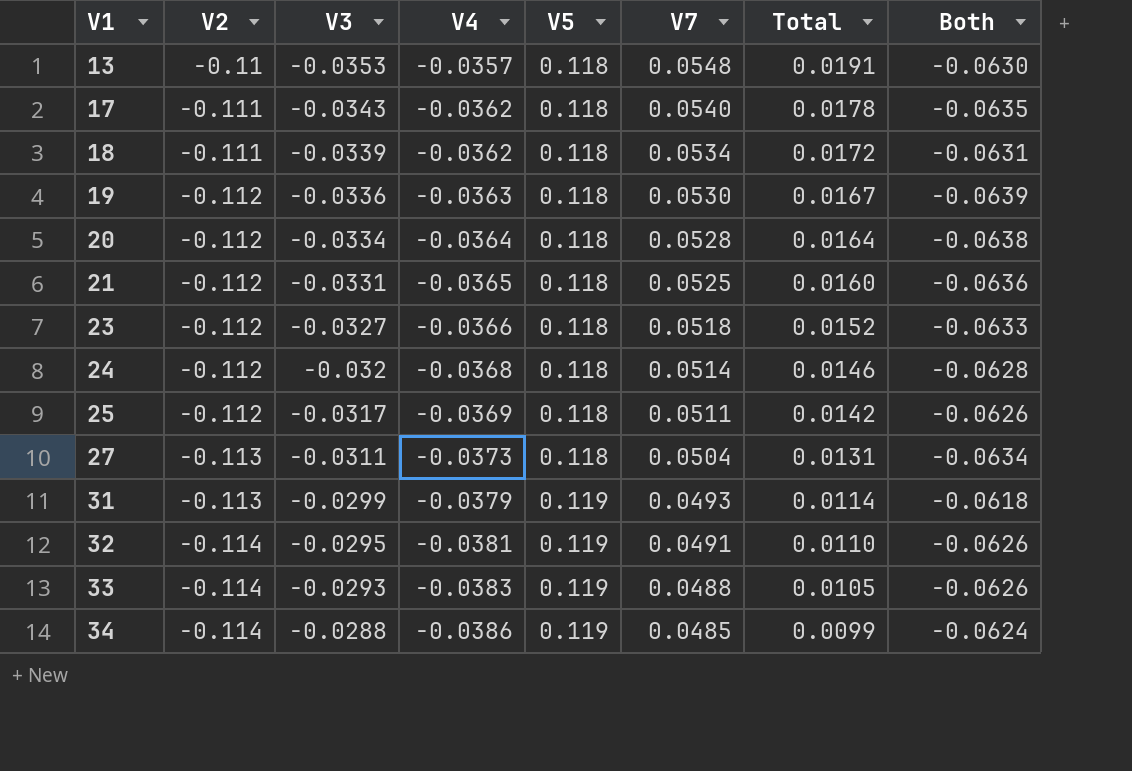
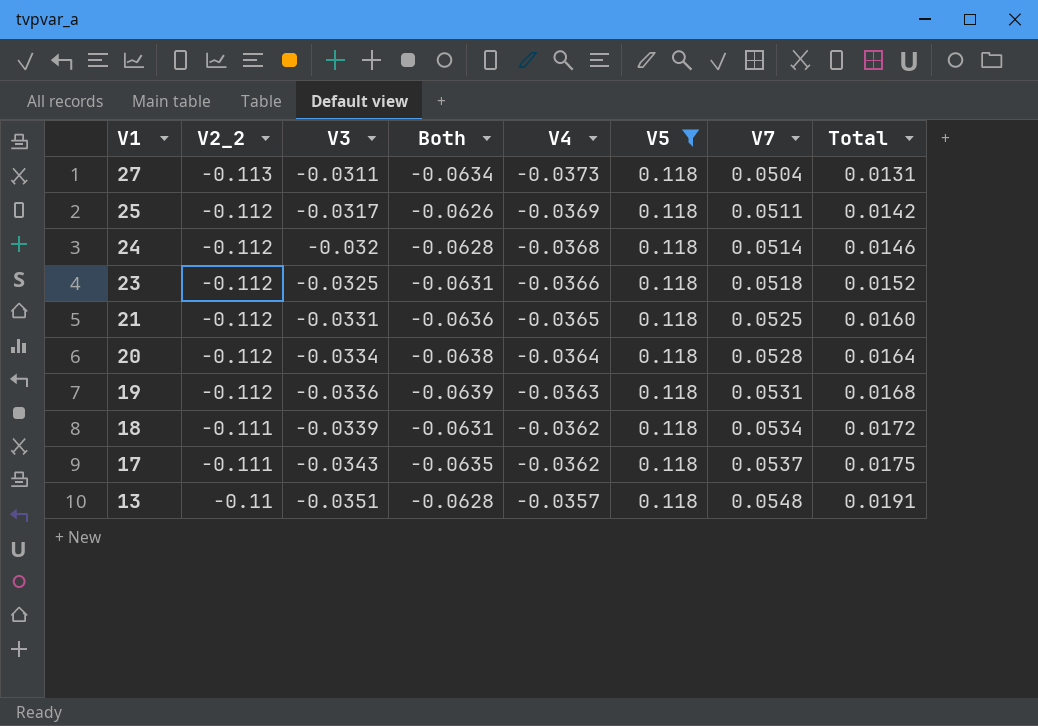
filter: none -> V5 = 0.118
row order: V1 ascending -> V1 descending
column name: V2 -> V2_2
column Both | position: 8 -> 4
23 | V3: -0.0327 -> -0.0325
23 | Both: -0.0633 -> -0.0631
19 | V7: 0.0530 -> 0.0531
19 | Total: 0.0167 -> 0.0168
17 | V7: 0.0540 -> 0.0537
17 | Total: 0.0178 -> 0.0175
13 | V3: -0.0353 -> -0.0351
13 | Both: -0.0630 -> -0.0628

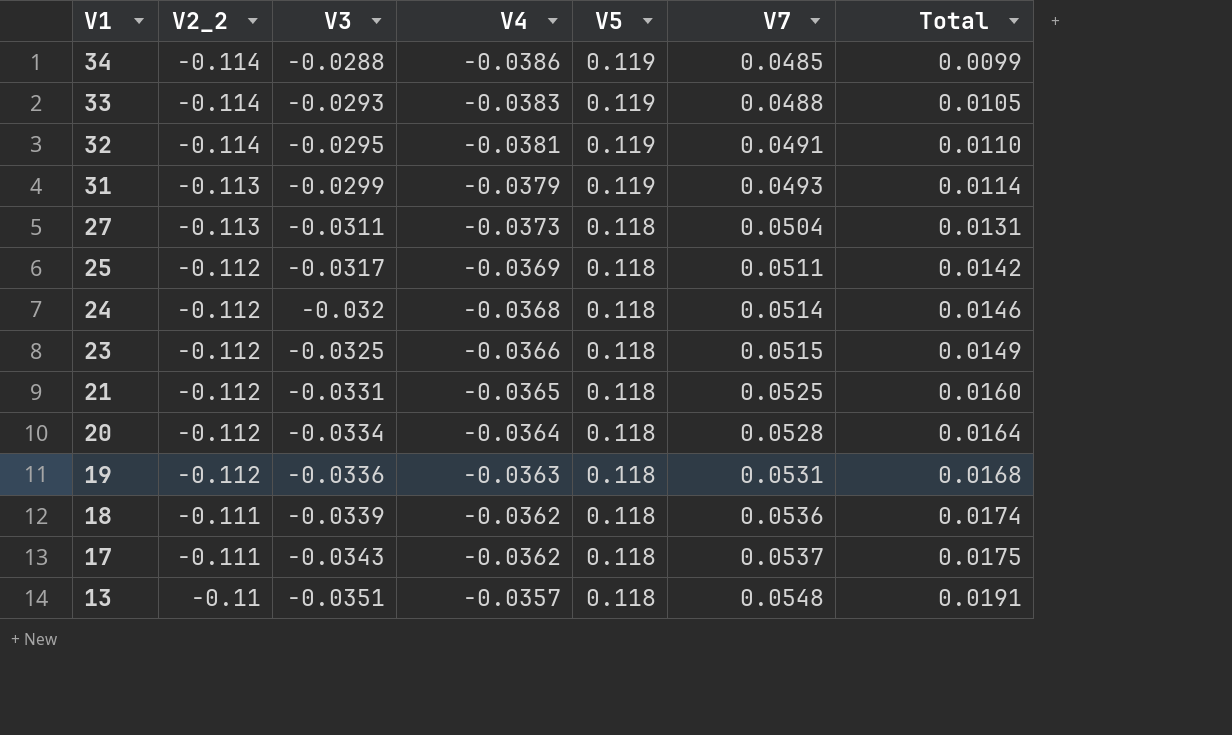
filter: V5 = 0.118 -> none
column Both | formula: [V2_2] + [V3] + [V4] + [V5] -> none
23 | V7: 0.0518 -> 0.0515
23 | Total: 0.0152 -> 0.0149
18 | V7: 0.0534 -> 0.0536
18 | Total: 0.0172 -> 0.0174

